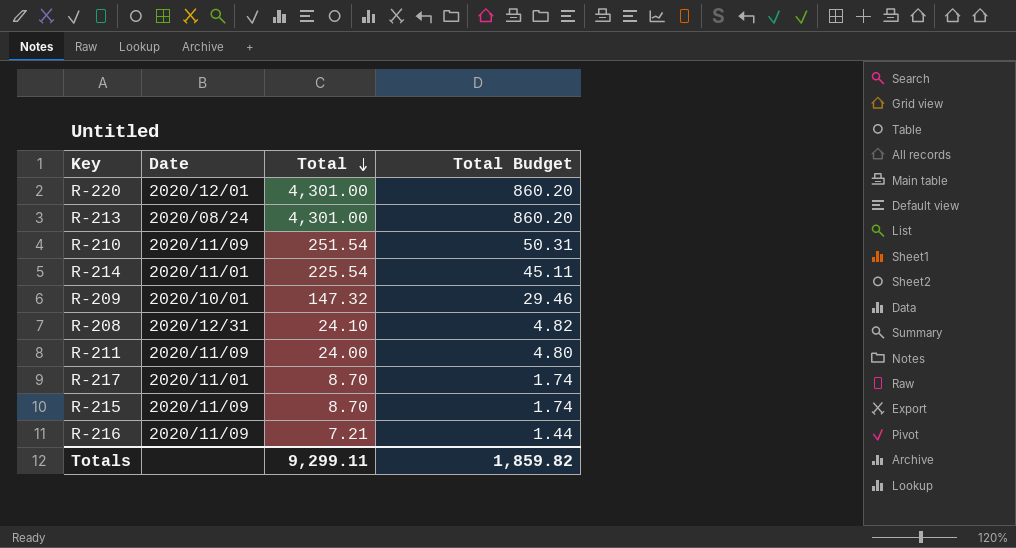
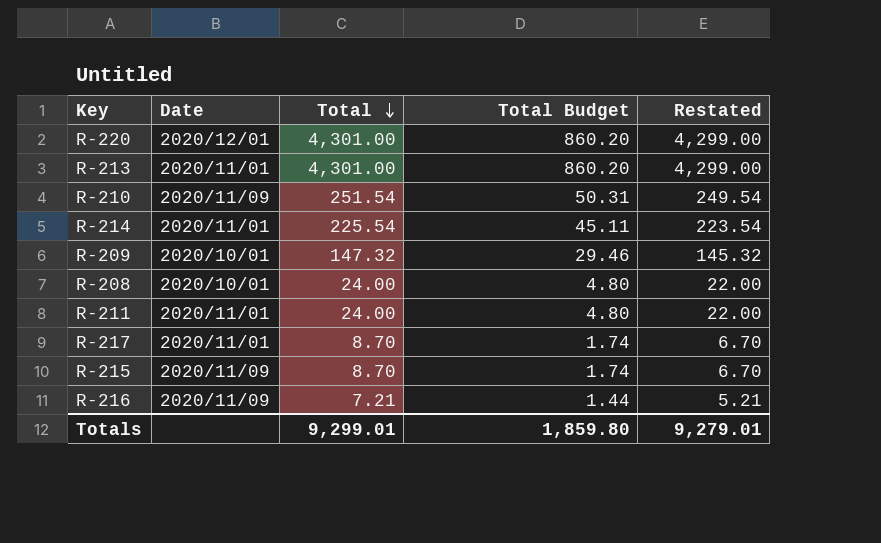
column Restated | formula: none -> [Total] - 2
R-213 | Date: 2020/08/24 -> 2020/11/01
R-208 | Date: 2020/12/31 -> 2020/10/01
R-208 | Total: 24.10 -> 24.00
R-208 | Total Budget: 4.82 -> 4.80
R-211 | Date: 2020/11/09 -> 2020/11/01
Totals | Total: 9,299.11 -> 9,299.01
Totals | Total Budget: 1,859.82 -> 1,859.80

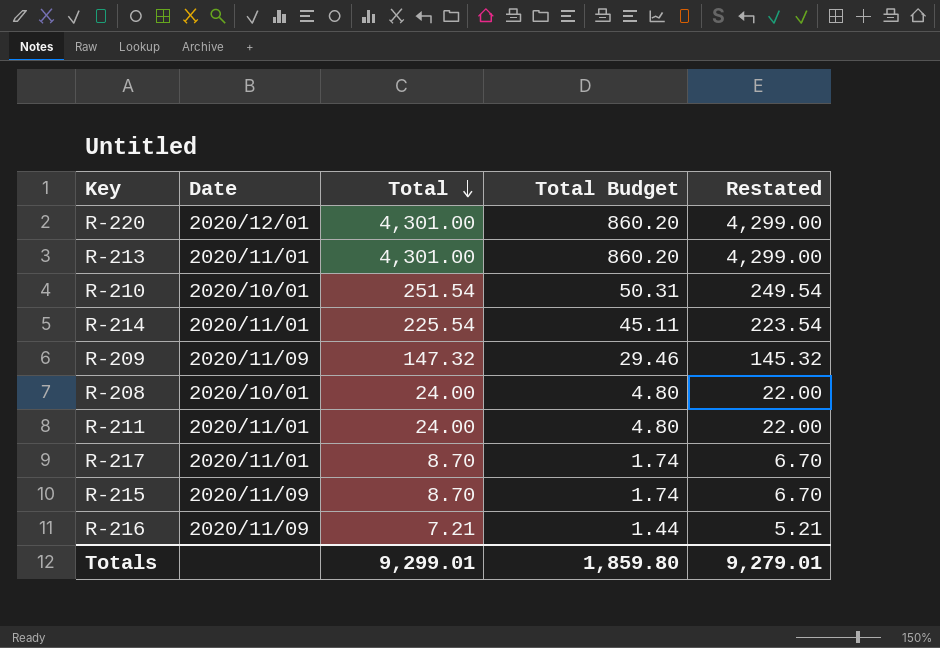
R-210 | Date: 2020/11/09 -> 2020/10/01
R-209 | Date: 2020/10/01 -> 2020/11/09

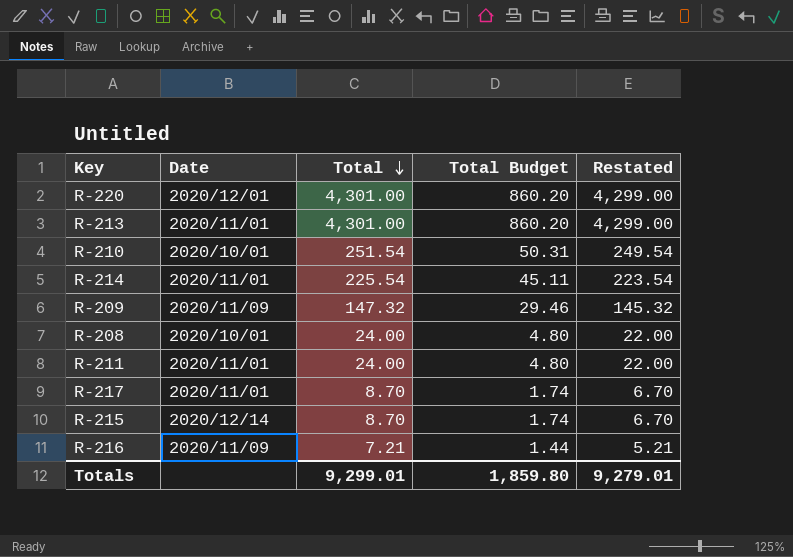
R-215 | Date: 2020/11/09 -> 2020/12/14

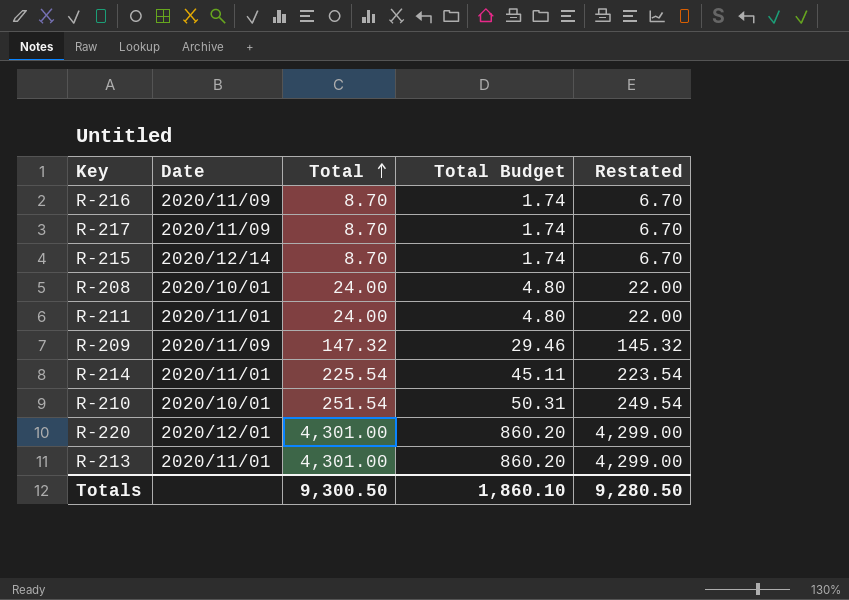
row order: Total descending -> Total ascending
R-216 | Total: 7.21 -> 8.70
R-216 | Total Budget: 1.44 -> 1.74
R-216 | Restated: 5.21 -> 6.70
R-217 | Date: 2020/11/01 -> 2020/11/09
Totals | Total: 9,299.01 -> 9,300.50
Totals | Total Budget: 1,859.80 -> 1,860.10
Totals | Restated: 9,279.01 -> 9,280.50

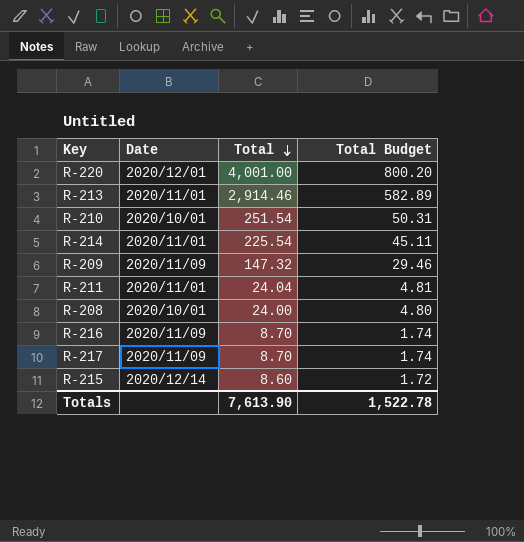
row order: Total ascending -> Total descending
column Restated | formula: [Total] - 2 -> none
R-220 | Total: 4,301.00 -> 4,001.00
R-220 | Total Budget: 860.20 -> 800.20
R-213 | Total: 4,301.00 -> 2,914.46
R-213 | Total Budget: 860.20 -> 582.89
R-211 | Total: 24.00 -> 24.04
R-211 | Total Budget: 4.80 -> 4.81
R-215 | Total: 8.70 -> 8.60
R-215 | Total Budget: 1.74 -> 1.72
Totals | Total: 9,300.50 -> 7,613.90
Totals | Total Budget: 1,860.10 -> 1,522.78

